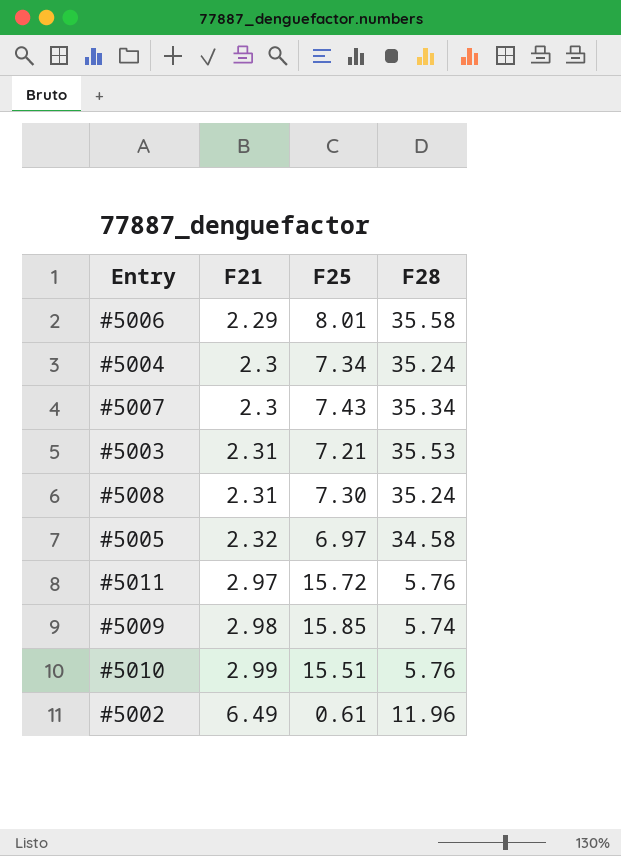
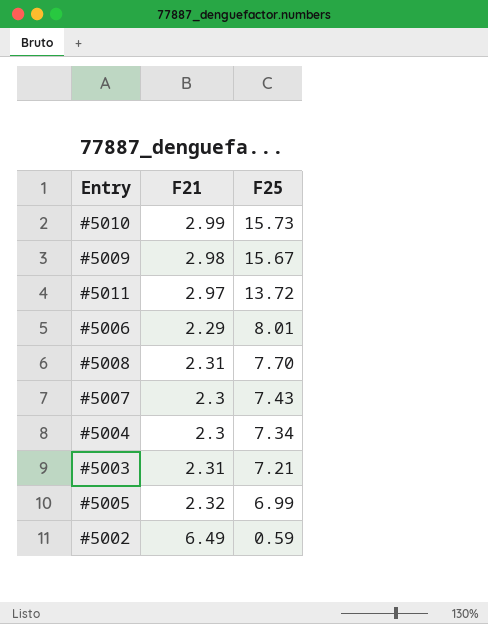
row order: F21 ascending -> F25 descending
column F28 | position: 4 -> none
#5010 | F25: 15.51 -> 15.73
#5009 | F25: 15.85 -> 15.67
#5011 | F25: 15.72 -> 13.72
#5008 | F25: 7.30 -> 7.70
#5005 | F25: 6.97 -> 6.99
#5002 | F25: 0.61 -> 0.59

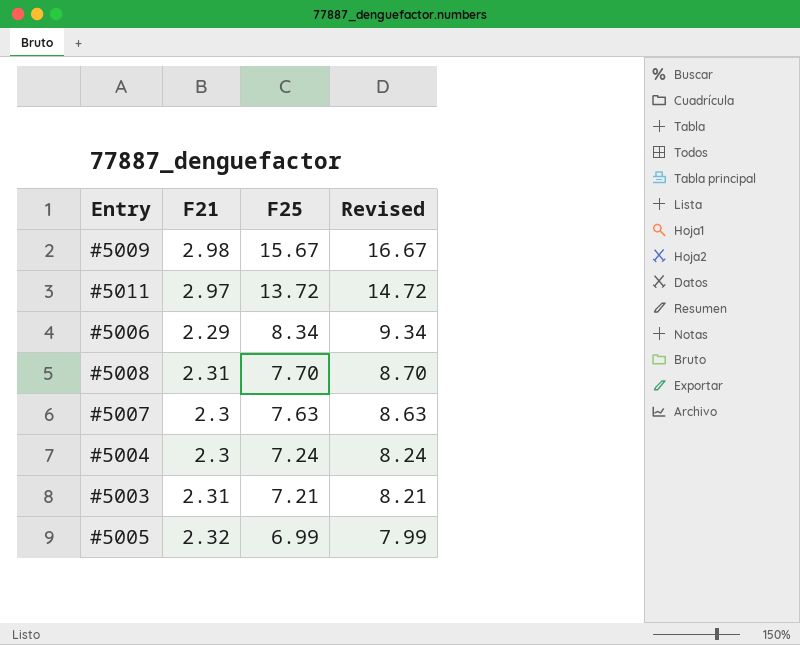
column Revised | formula: none -> [F25] + 1
row #5010: 2.99 | 15.73 -> none
row #5002: 6.49 | 0.59 -> none
#5006 | F25: 8.01 -> 8.34
#5007 | F25: 7.43 -> 7.63
#5004 | F25: 7.34 -> 7.24

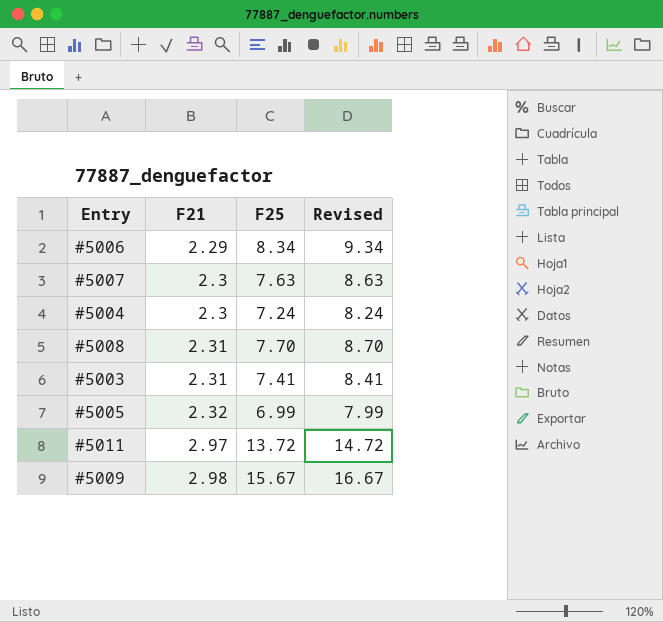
row order: F25 descending -> F21 ascending
#5003 | F25: 7.21 -> 7.41
#5003 | Revised: 8.21 -> 8.41

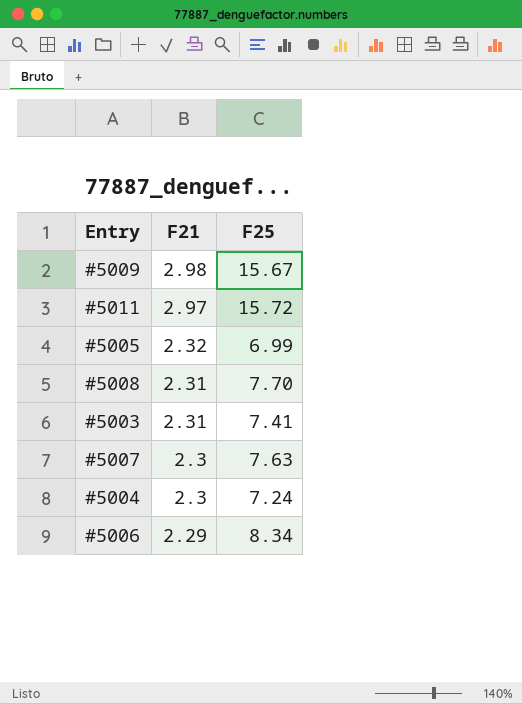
row order: F21 ascending -> F21 descending
column Revised | formula: [F25] + 1 -> none
#5011 | F25: 13.72 -> 15.72

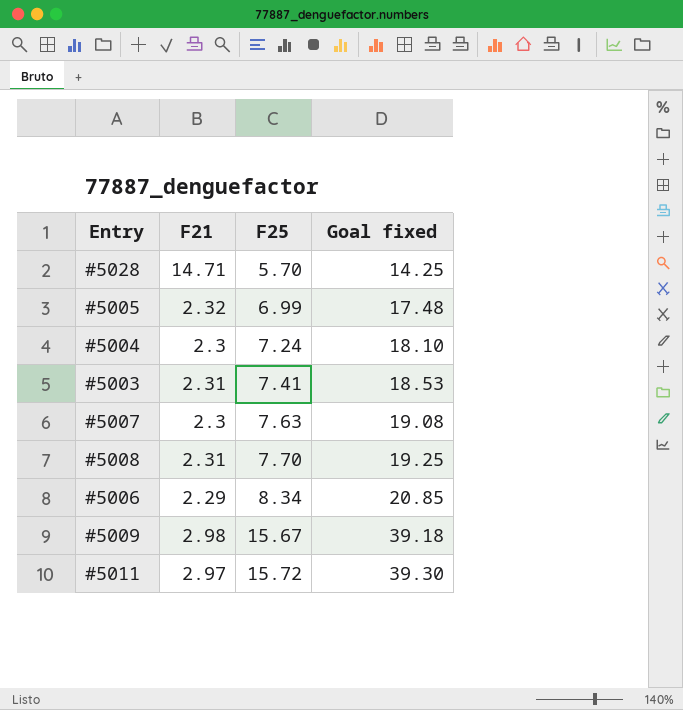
row order: F21 descending -> F25 ascending
column Goal fixed | formula: none -> [F25] * 2.5
row #5028: none -> 14.71 | 5.70 | 14.25

